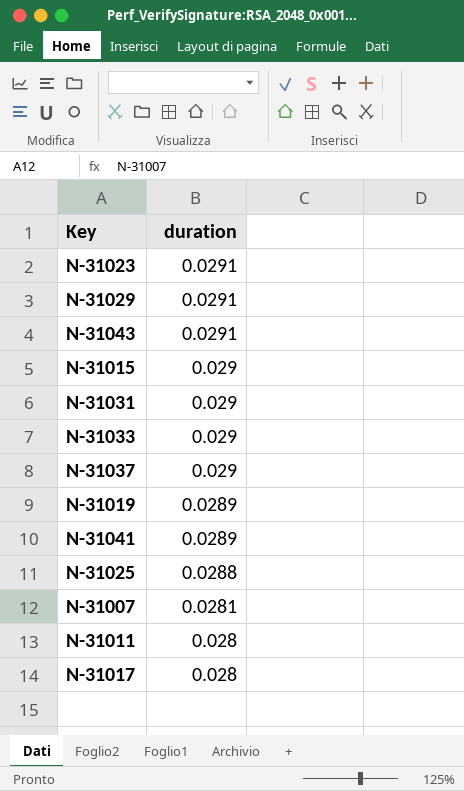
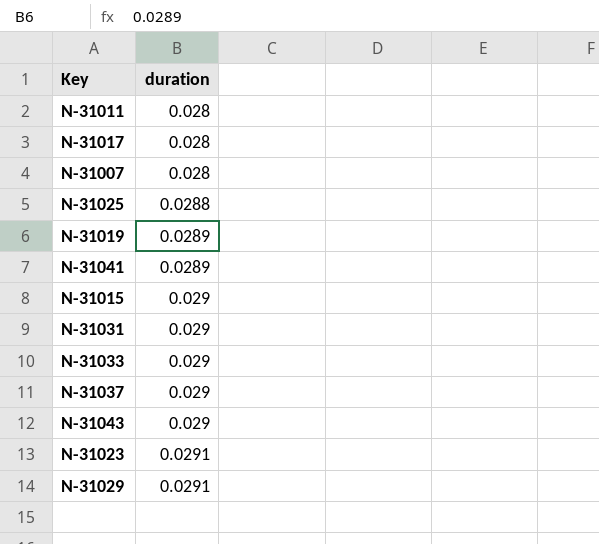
row order: duration descending -> duration ascending
N-31007 | duration: 0.0281 -> 0.028
N-31043 | duration: 0.0291 -> 0.029

